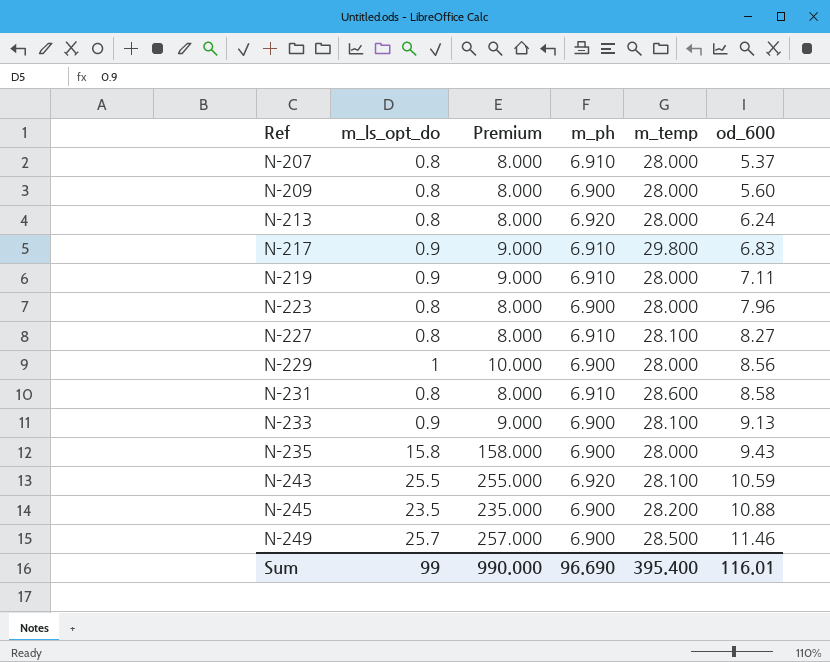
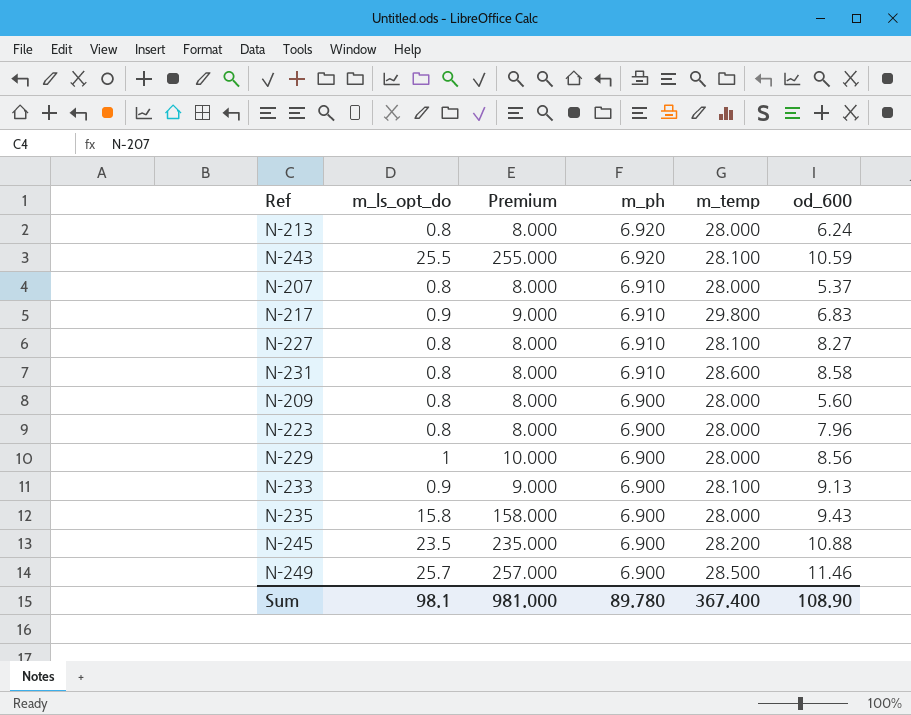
row order: Ref ascending -> m_ph descending
row N-219: 0.9 | 9.000 | 6.910 | 28.000 | 7.11 -> none
Sum | m_ls_opt_do: 99 -> 98.1
Sum | Premium: 990.000 -> 981.000
Sum | m_ph: 96.690 -> 89.780
Sum | m_temp: 395.400 -> 367.400
Sum | od_600: 116.01 -> 108.90

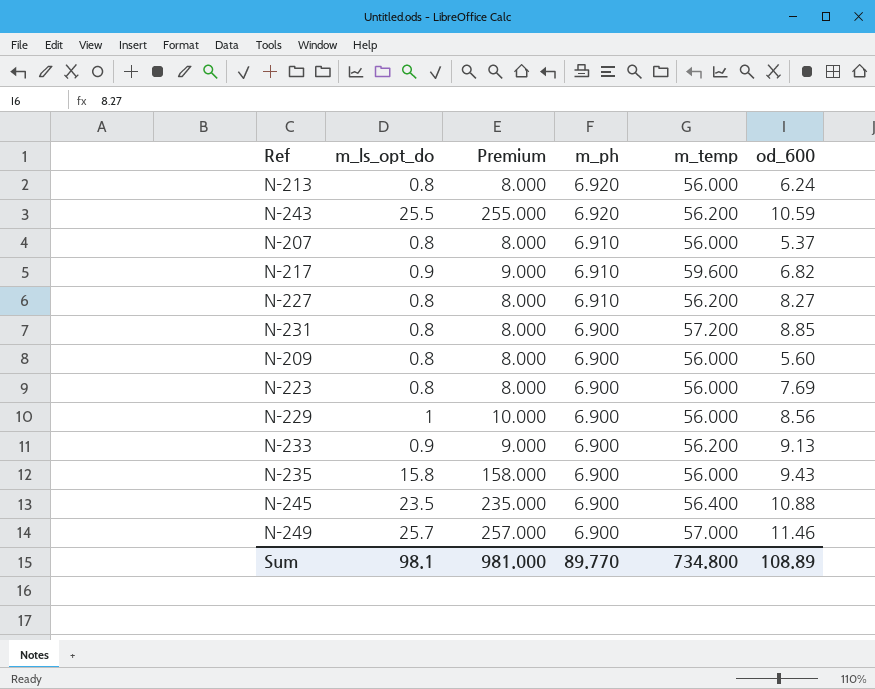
N-213 | m_temp: 28.000 -> 56.000
N-243 | m_temp: 28.100 -> 56.200
N-207 | m_temp: 28.000 -> 56.000
N-217 | m_temp: 29.800 -> 59.600
N-217 | od_600: 6.83 -> 6.82
N-227 | m_temp: 28.100 -> 56.200
N-231 | m_ph: 6.910 -> 6.900
N-231 | m_temp: 28.600 -> 57.200
N-231 | od_600: 8.58 -> 8.85
N-209 | m_temp: 28.000 -> 56.000
N-223 | m_temp: 28.000 -> 56.000
N-223 | od_600: 7.96 -> 7.69
N-229 | m_temp: 28.000 -> 56.000
N-233 | m_temp: 28.100 -> 56.200
N-235 | m_temp: 28.000 -> 56.000
N-245 | m_temp: 28.200 -> 56.400
N-249 | m_temp: 28.500 -> 57.000
Sum | m_ph: 89.780 -> 89.770
Sum | m_temp: 367.400 -> 734.800
Sum | od_600: 108.90 -> 108.89

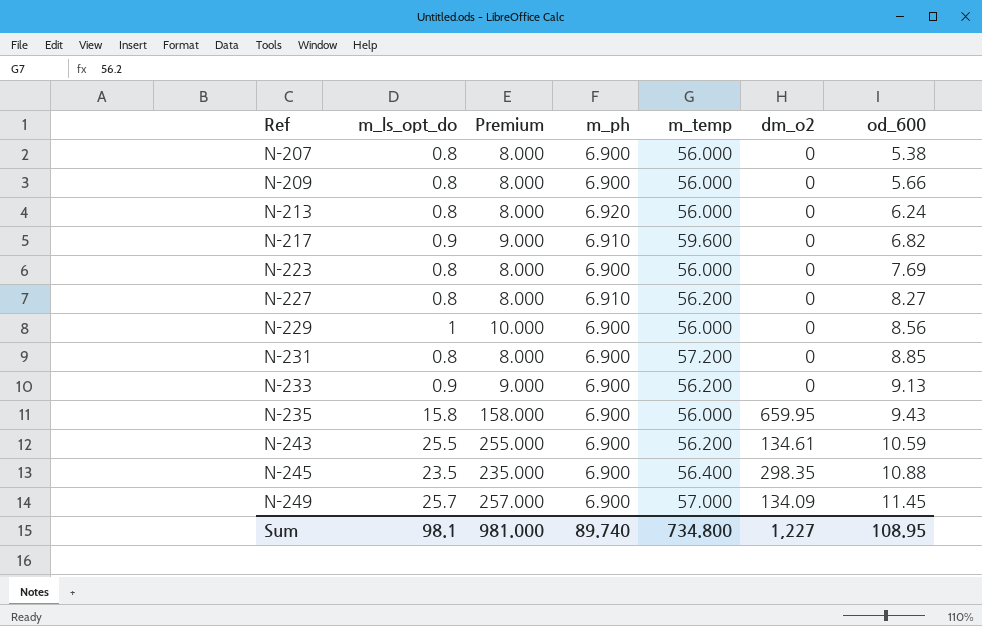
row order: m_ph descending -> Ref ascending
column dm_o2 | position: none -> 6
N-207 | m_ph: 6.910 -> 6.900
N-207 | od_600: 5.37 -> 5.38
N-209 | od_600: 5.60 -> 5.66
N-243 | m_ph: 6.920 -> 6.900
N-249 | od_600: 11.46 -> 11.45
Sum | m_ph: 89.770 -> 89.740
Sum | od_600: 108.89 -> 108.95

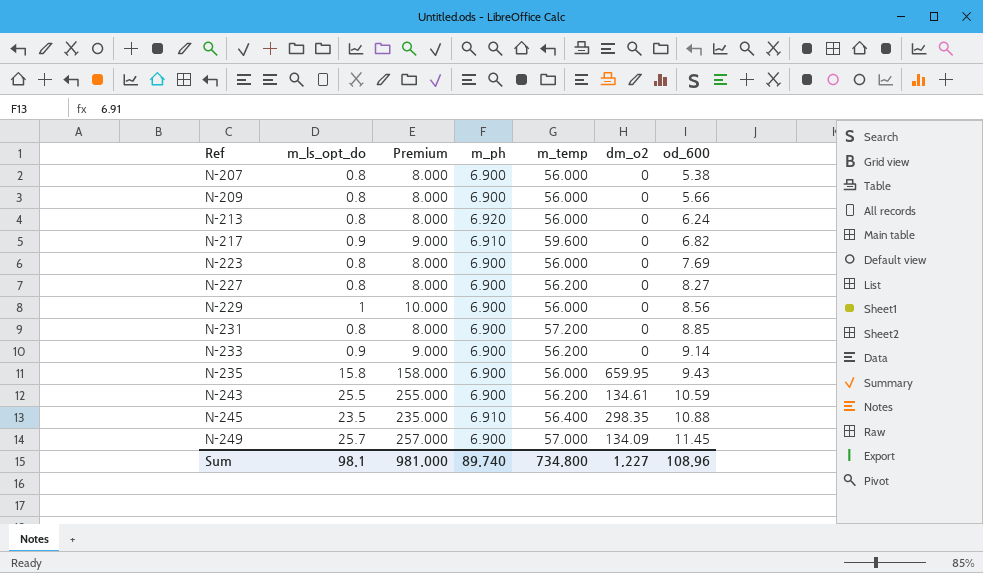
N-227 | m_ph: 6.910 -> 6.900
N-233 | od_600: 9.13 -> 9.14
N-245 | m_ph: 6.900 -> 6.910
Sum | od_600: 108.95 -> 108.96

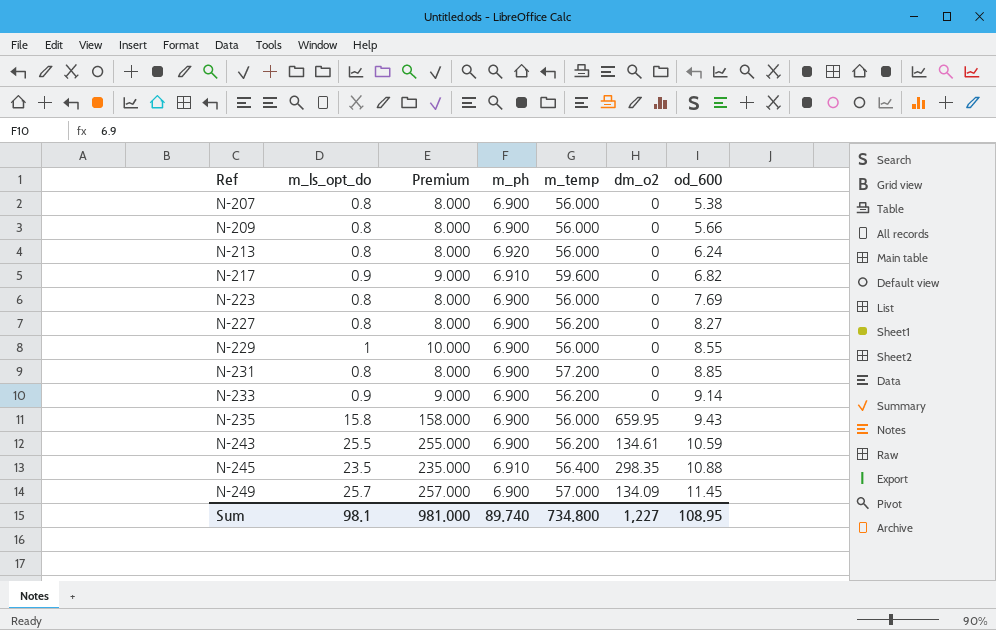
N-229 | od_600: 8.56 -> 8.55
Sum | od_600: 108.96 -> 108.95

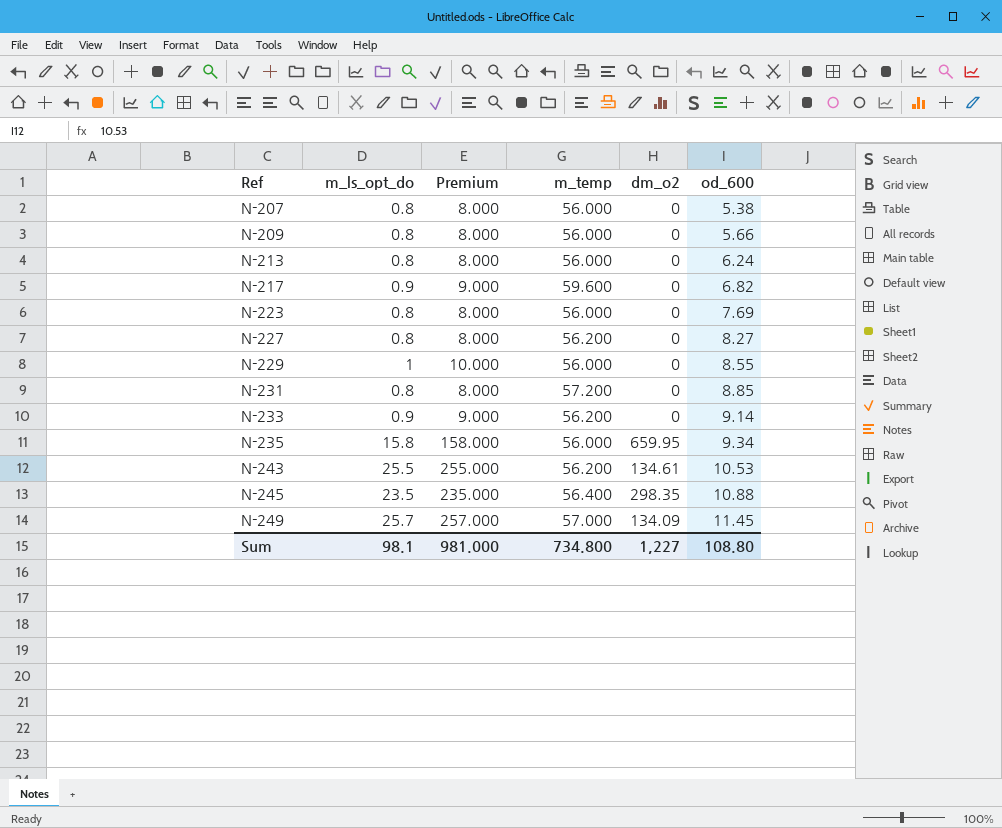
column m_ph | position: 4 -> none
N-235 | od_600: 9.43 -> 9.34
N-243 | od_600: 10.59 -> 10.53
Sum | od_600: 108.95 -> 108.80

